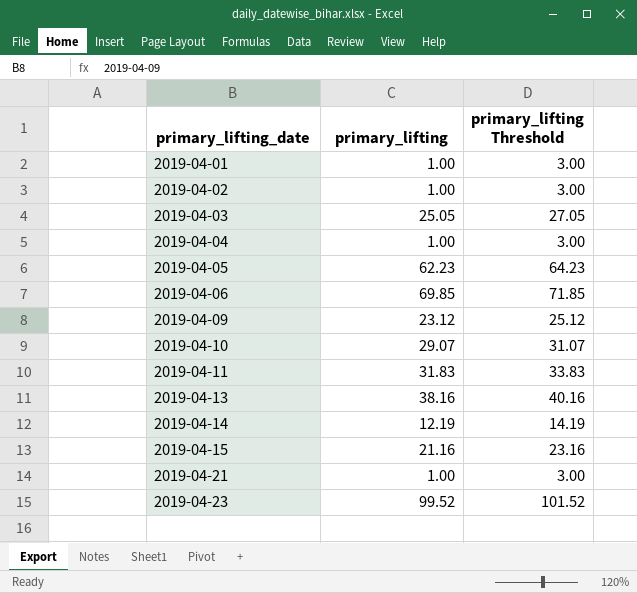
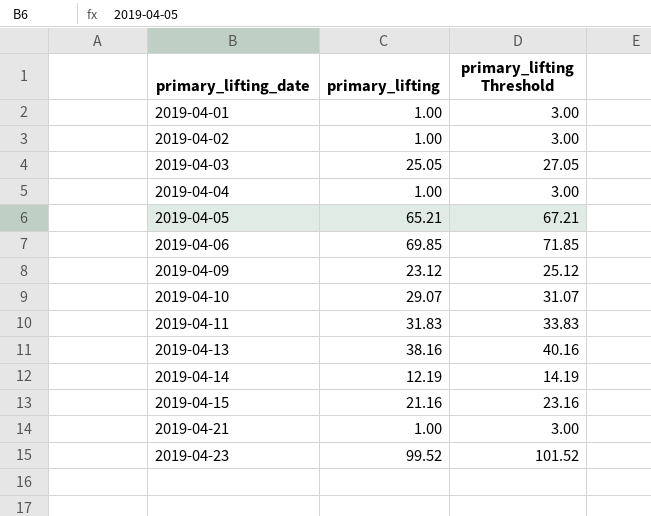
2019-04-05 | primary_lifting: 62.23 -> 65.21
2019-04-05 | primary_lifting Threshold: 64.23 -> 67.21

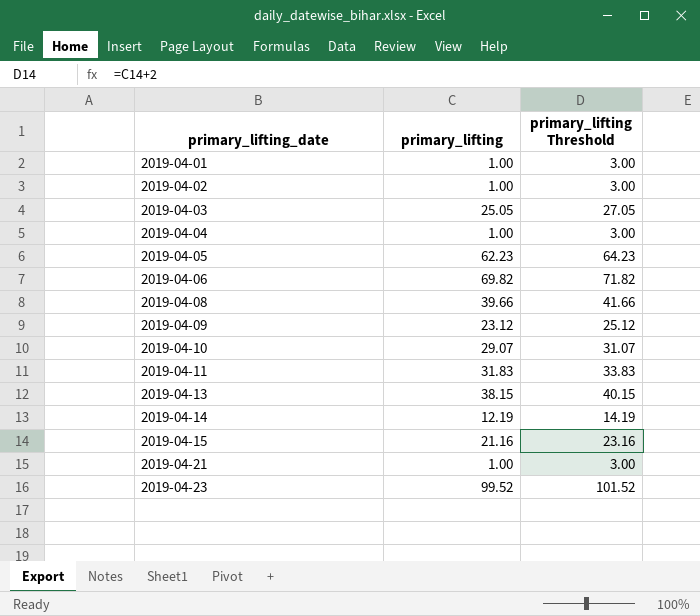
2019-04-05 | primary_lifting: 65.21 -> 62.23
2019-04-05 | primary_lifting Threshold: 67.21 -> 64.23
2019-04-06 | primary_lifting: 69.85 -> 69.82
2019-04-06 | primary_lifting Threshold: 71.85 -> 71.82
row 2019-04-08: none -> 39.66 | 41.66
2019-04-13 | primary_lifting: 38.16 -> 38.15
2019-04-13 | primary_lifting Threshold: 40.16 -> 40.15

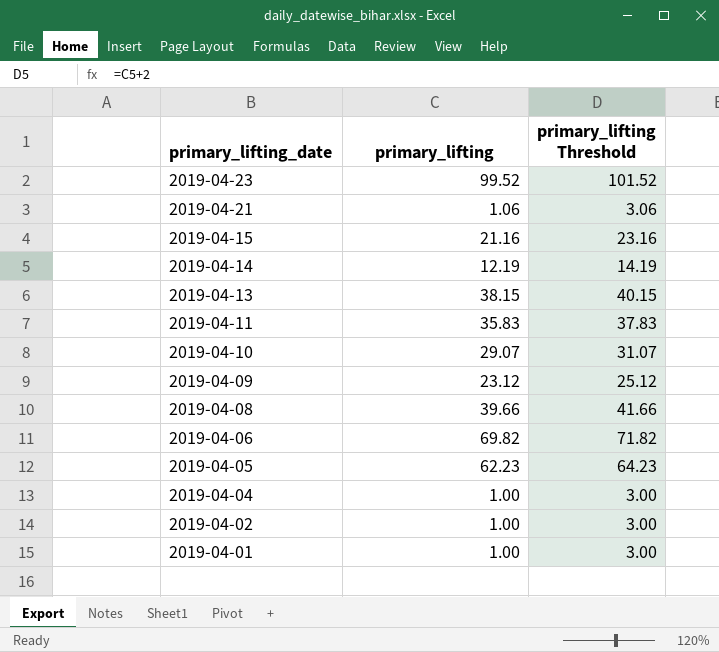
row order: primary_lifting_date ascending -> primary_lifting_date descending
row 2019-04-03: 25.05 | 27.05 -> none
2019-04-21 | primary_lifting: 1.00 -> 1.06
2019-04-21 | primary_lifting Threshold: 3.00 -> 3.06
2019-04-11 | primary_lifting: 31.83 -> 35.83
2019-04-11 | primary_lifting Threshold: 33.83 -> 37.83

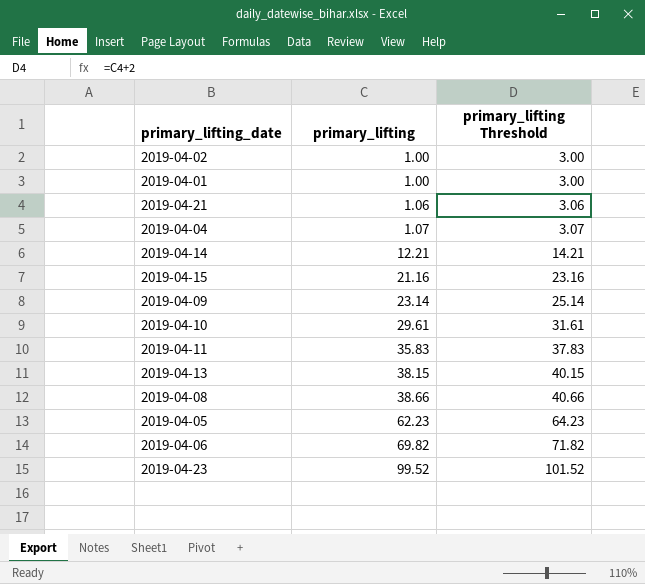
row order: primary_lifting_date descending -> primary_lifting ascending
2019-04-04 | primary_lifting: 1.00 -> 1.07
2019-04-04 | primary_lifting Threshold: 3.00 -> 3.07
2019-04-14 | primary_lifting: 12.19 -> 12.21
2019-04-14 | primary_lifting Threshold: 14.19 -> 14.21
2019-04-09 | primary_lifting: 23.12 -> 23.14
2019-04-09 | primary_lifting Threshold: 25.12 -> 25.14
2019-04-10 | primary_lifting: 29.07 -> 29.61
2019-04-10 | primary_lifting Threshold: 31.07 -> 31.61
2019-04-08 | primary_lifting: 39.66 -> 38.66
2019-04-08 | primary_lifting Threshold: 41.66 -> 40.66

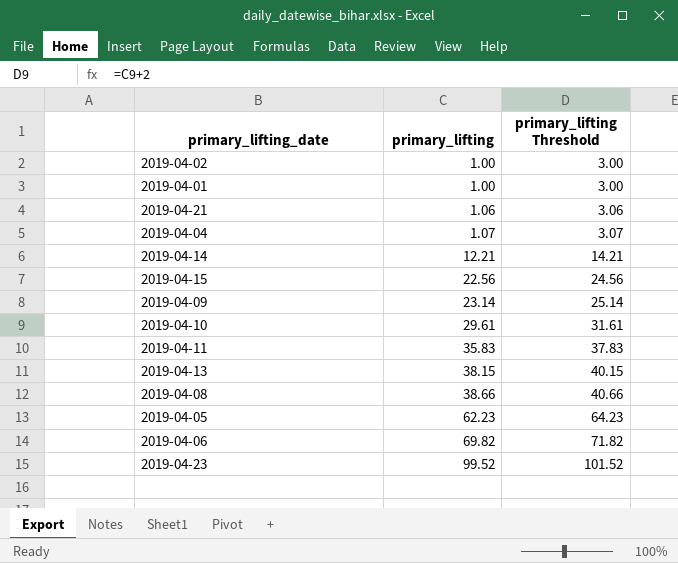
2019-04-15 | primary_lifting: 21.16 -> 22.56
2019-04-15 | primary_lifting Threshold: 23.16 -> 24.56

